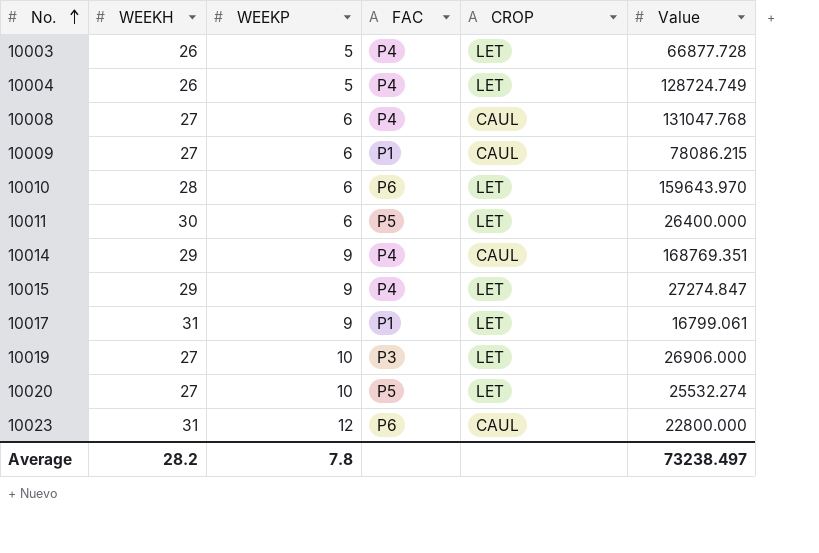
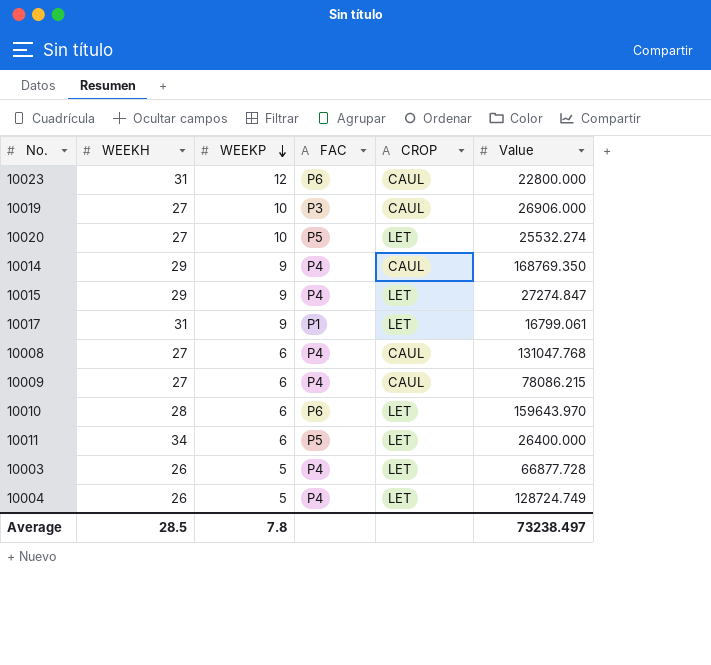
row order: No. ascending -> WEEKP descending
10019 | CROP: LET -> CAUL
10014 | Value: 168769.351 -> 168769.350
10009 | FAC: P1 -> P4
10011 | WEEKH: 30 -> 34
Average | WEEKH: 28.2 -> 28.5

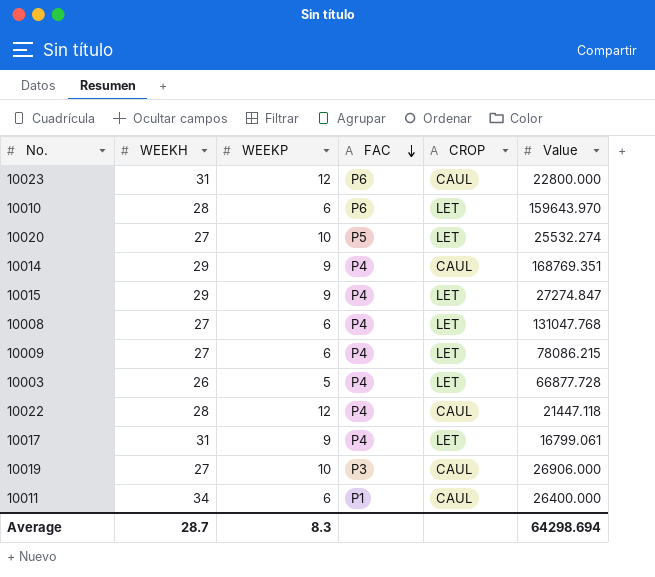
row order: WEEKP descending -> FAC descending
row 10004: 26 | 5 | P4 | LET | 128724.749 -> none
10014 | Value: 168769.350 -> 168769.351
10008 | CROP: CAUL -> LET
10009 | CROP: CAUL -> LET
row 10022: none -> 28 | 12 | P4 | CAUL | 21447.118
10017 | FAC: P1 -> P4
10011 | FAC: P5 -> P1
10011 | CROP: LET -> CAUL
Average | WEEKH: 28.5 -> 28.7
Average | WEEKP: 7.8 -> 8.3
Average | Value: 73238.497 -> 64298.694

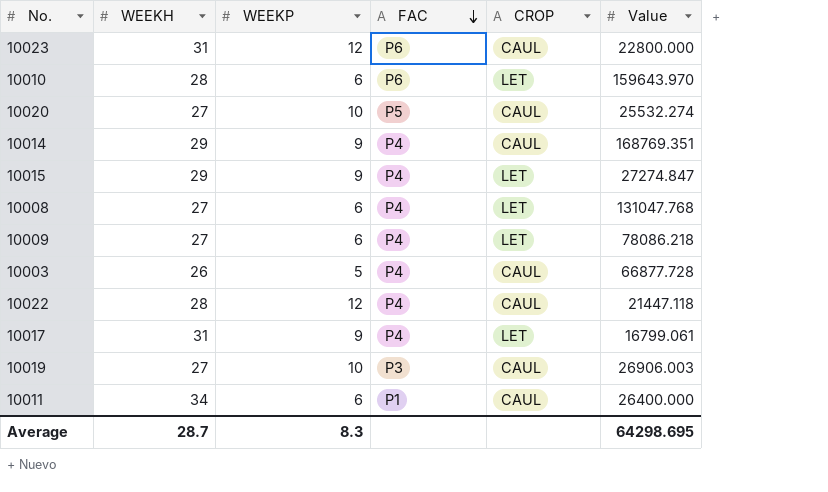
10020 | CROP: LET -> CAUL
10009 | Value: 78086.215 -> 78086.218
10003 | CROP: LET -> CAUL
10019 | Value: 26906.000 -> 26906.003
Average | Value: 64298.694 -> 64298.695

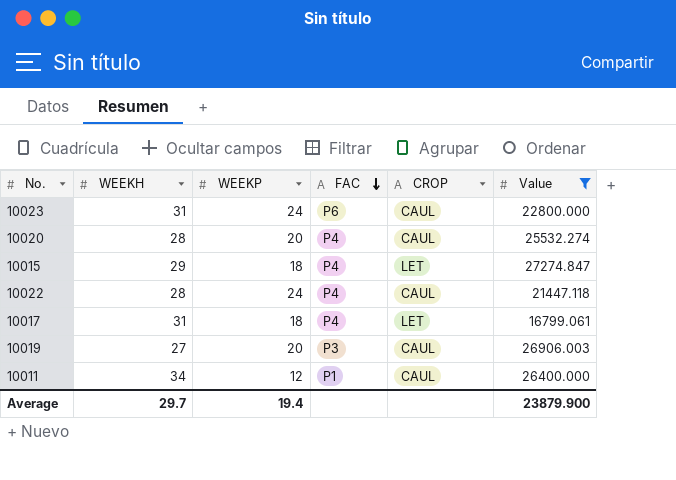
filter: none -> Value <= 27274.847
10023 | WEEKP: 12 -> 24
10020 | WEEKH: 27 -> 28
10020 | WEEKP: 10 -> 20
10020 | FAC: P5 -> P4
10015 | WEEKP: 9 -> 18
10022 | WEEKP: 12 -> 24
10017 | WEEKP: 9 -> 18
10019 | WEEKP: 10 -> 20
10011 | WEEKP: 6 -> 12
Average | WEEKH: 28.7 -> 29.7
Average | WEEKP: 8.3 -> 19.4
Average | Value: 64298.695 -> 23879.900

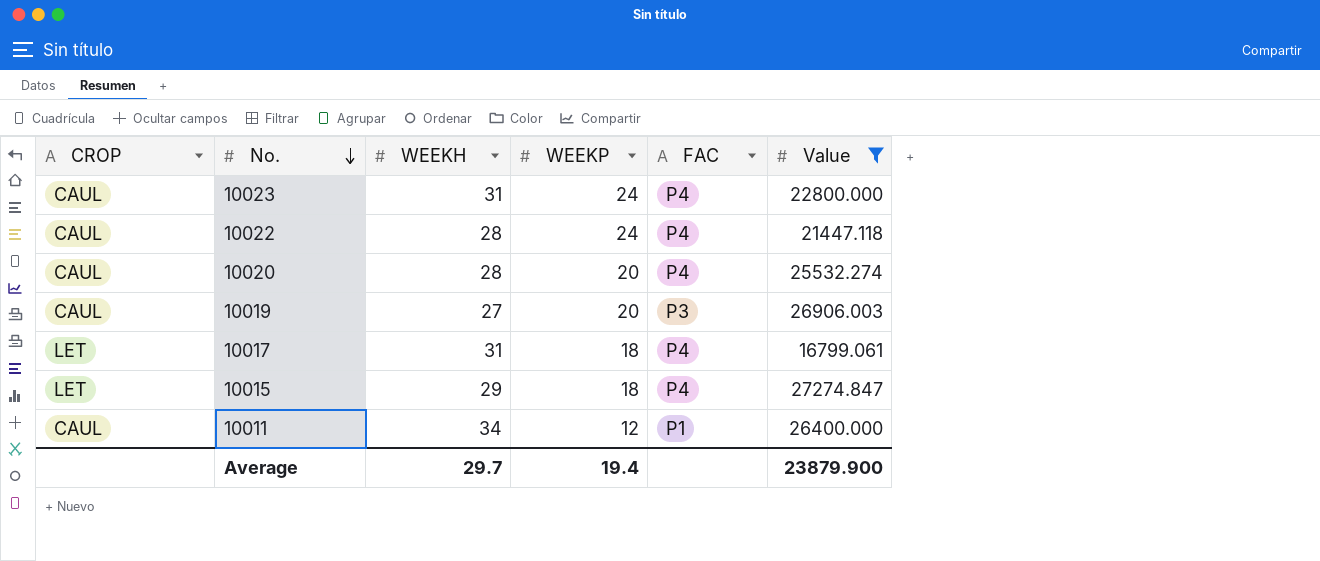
row order: FAC descending -> No. descending
column CROP | position: 5 -> 1
10023 | FAC: P6 -> P4

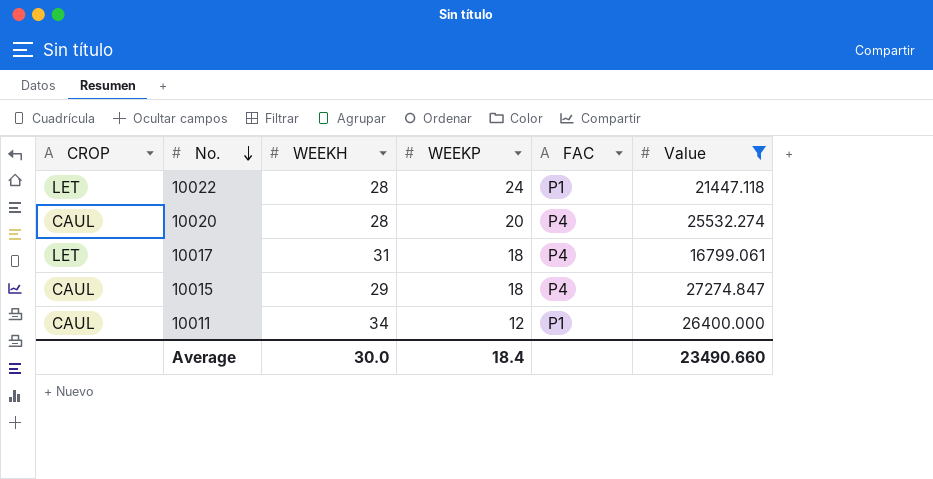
row 10023: CAUL | 31 | 24 | P4 | 22800.000 -> none
row 10019: CAUL | 27 | 20 | P3 | 26906.003 -> none
10022 | CROP: CAUL -> LET
10022 | FAC: P4 -> P1
10015 | CROP: LET -> CAUL
Average | WEEKH: 29.7 -> 30.0
Average | WEEKP: 19.4 -> 18.4
Average | Value: 23879.900 -> 23490.660

